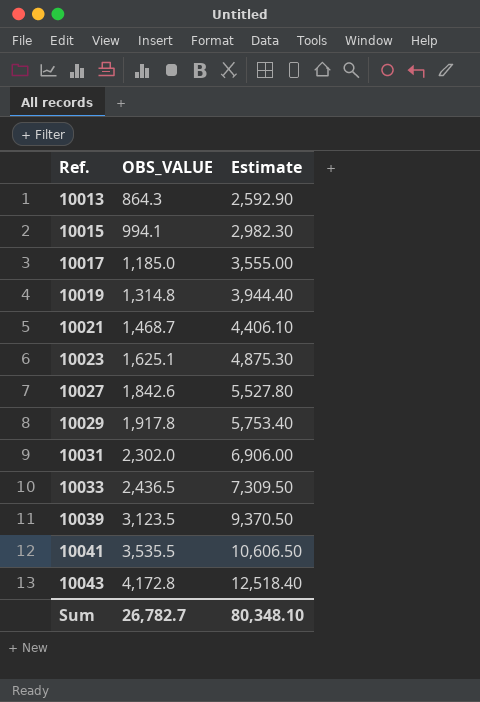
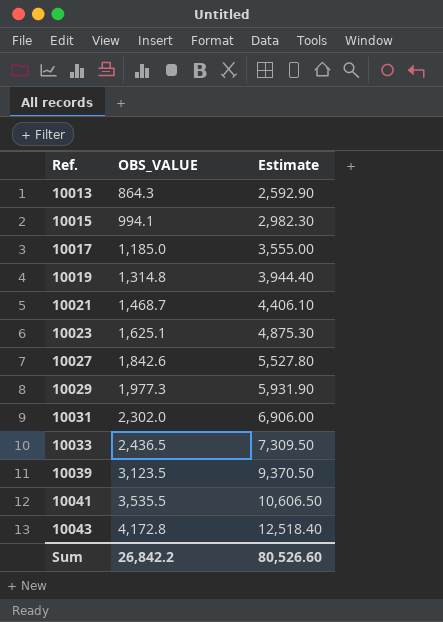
10029 | OBS_VALUE: 1,917.8 -> 1,977.3
10029 | Estimate: 5,753.40 -> 5,931.90
Sum | OBS_VALUE: 26,782.7 -> 26,842.2
Sum | Estimate: 80,348.10 -> 80,526.60

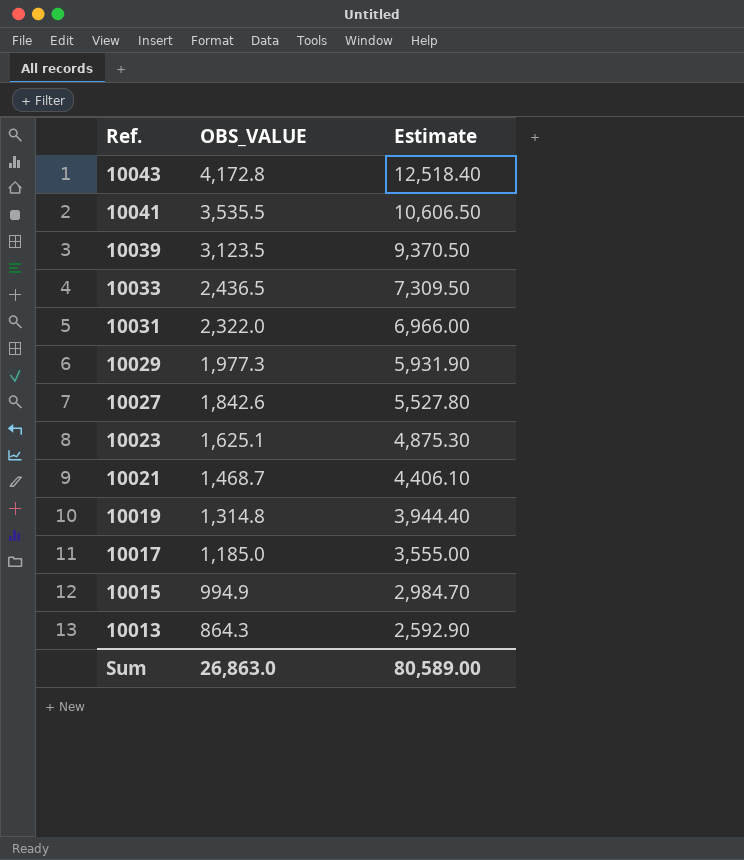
row order: Ref. ascending -> Ref. descending
10031 | OBS_VALUE: 2,302.0 -> 2,322.0
10031 | Estimate: 6,906.00 -> 6,966.00
10015 | OBS_VALUE: 994.1 -> 994.9
10015 | Estimate: 2,982.30 -> 2,984.70
Sum | OBS_VALUE: 26,842.2 -> 26,863.0
Sum | Estimate: 80,526.60 -> 80,589.00

